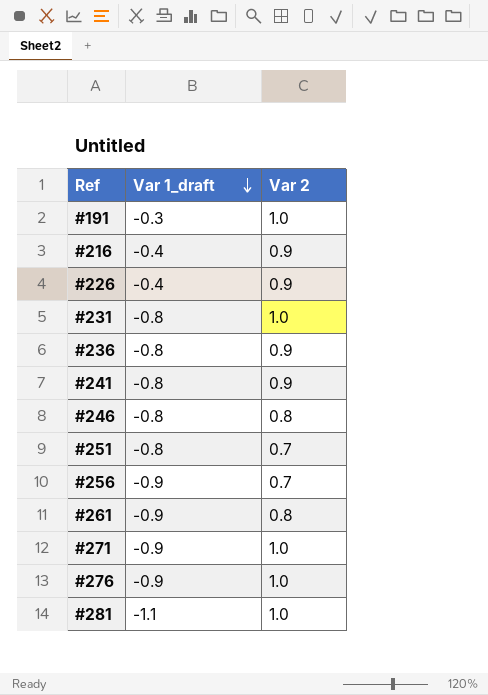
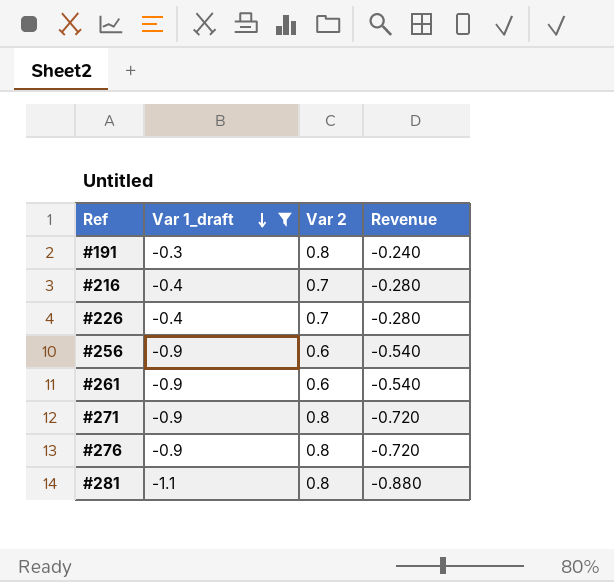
filter: none -> Var 1_draft != -0.8
column Revenue | formula: none -> [Var 1_draft] * [Var 2]
#191 | Var 2: 1.0 -> 0.8
#216 | Var 2: 0.9 -> 0.7
#226 | Var 2: 0.9 -> 0.7
#256 | Var 2: 0.7 -> 0.6
#261 | Var 2: 0.8 -> 0.6
#271 | Var 2: 1.0 -> 0.8
#276 | Var 2: 1.0 -> 0.8
#281 | Var 2: 1.0 -> 0.8

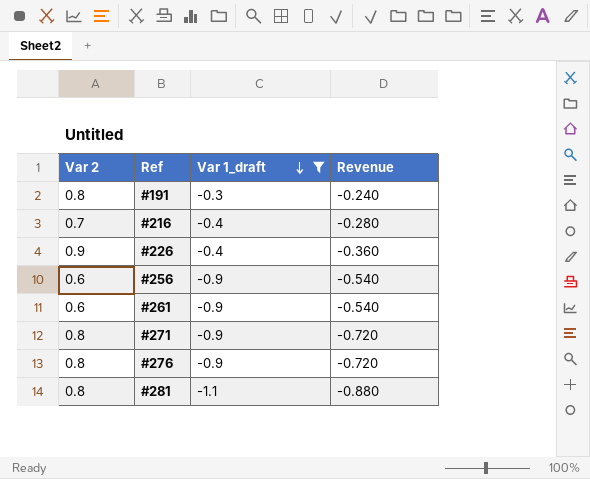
column Var 2 | position: 3 -> 1
#226 | Var 2: 0.7 -> 0.9
#226 | Revenue: -0.280 -> -0.360

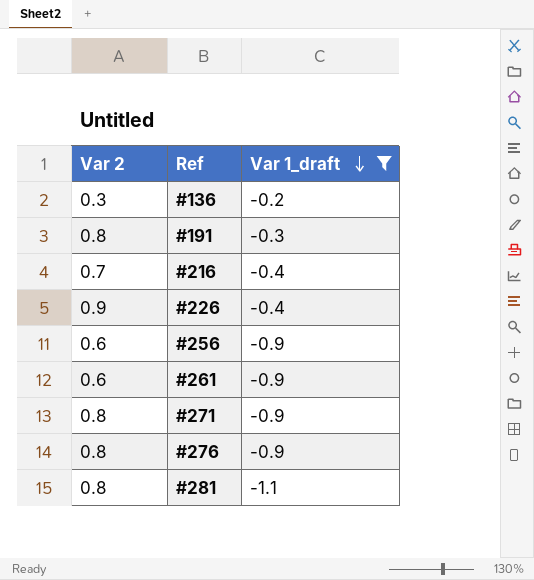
column Revenue | formula: [Var 2] * [Var 1_draft] -> none
row #136: none -> 0.3 | -0.2

